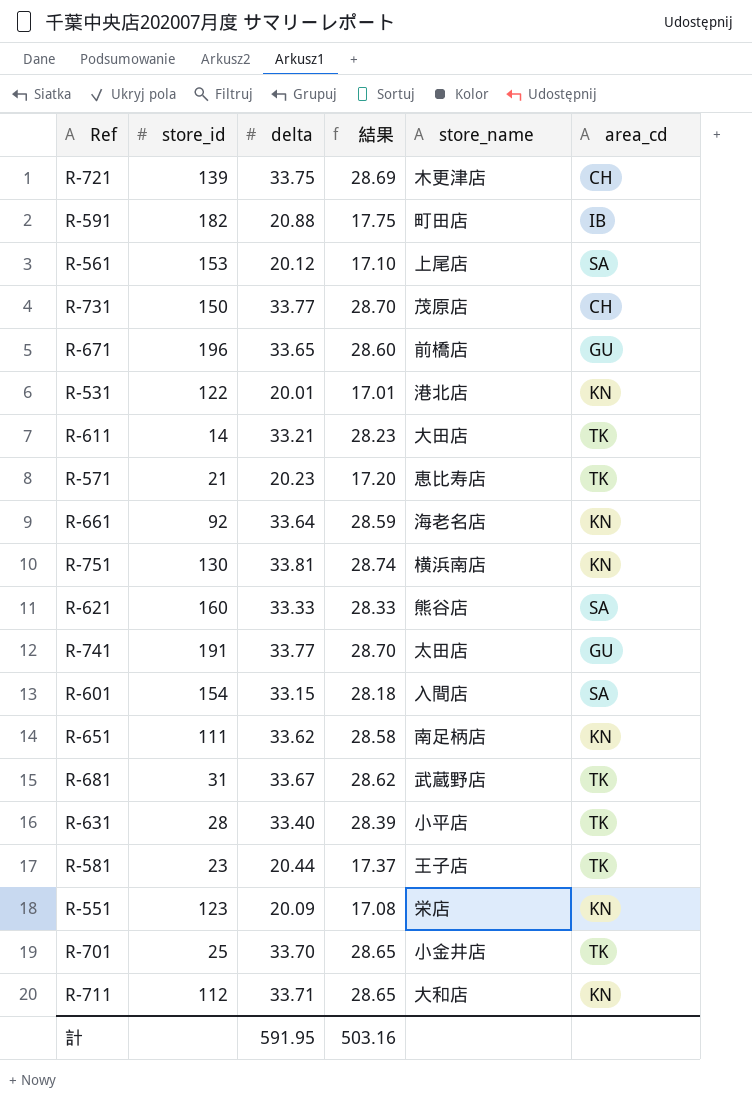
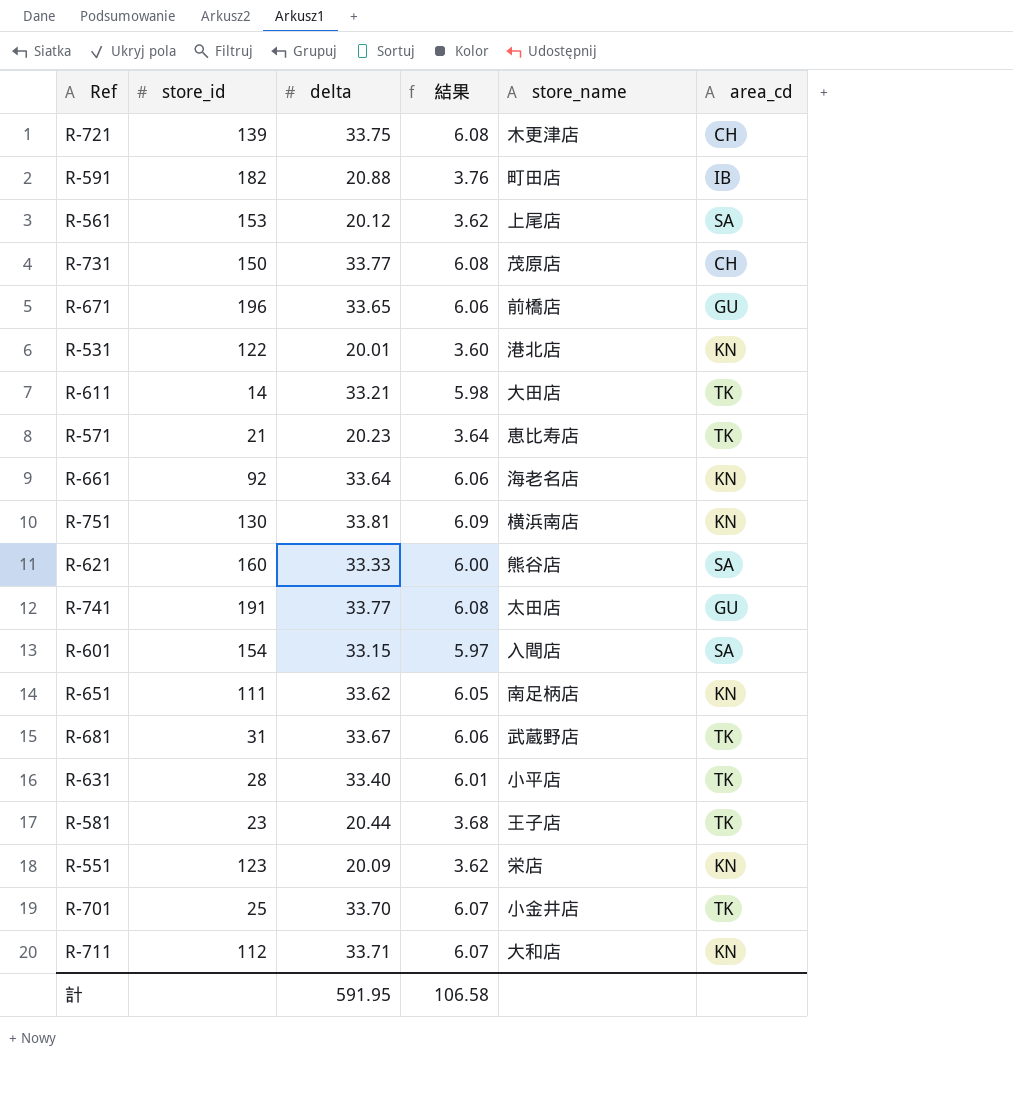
column 結果 | formula: [delta] * 0.85 -> [delta] * 0.18
計 | 結果: 503.16 -> 106.58

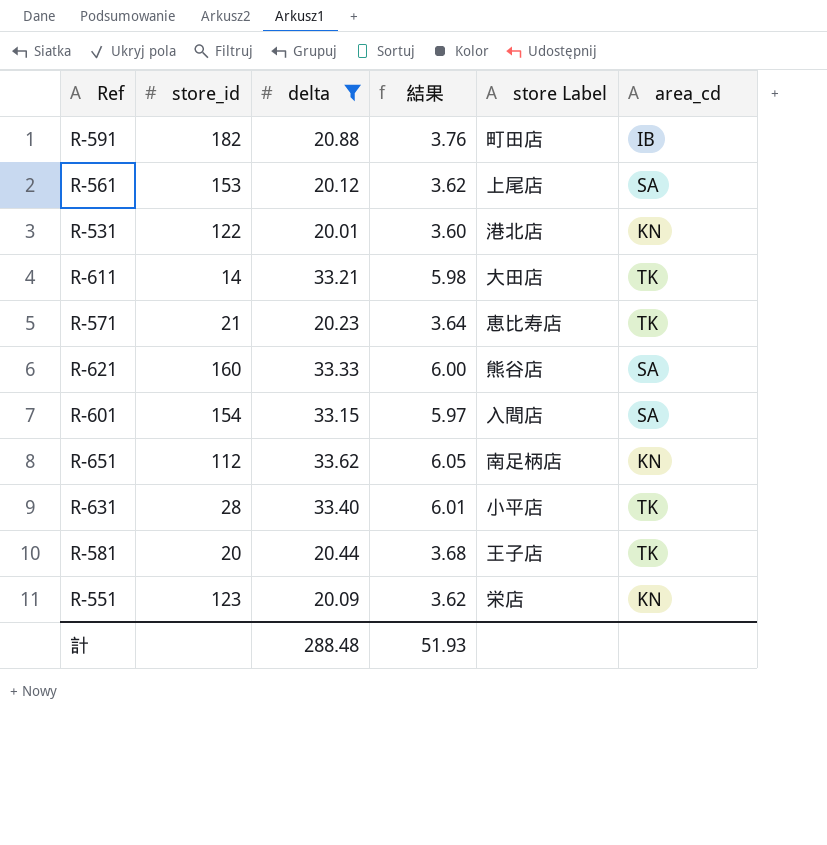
filter: none -> delta <= 33.62
column name: store_name -> store Label
R-651 | store_id: 111 -> 112
R-581 | store_id: 23 -> 20
計 | delta: 591.95 -> 288.48
計 | 結果: 106.58 -> 51.93

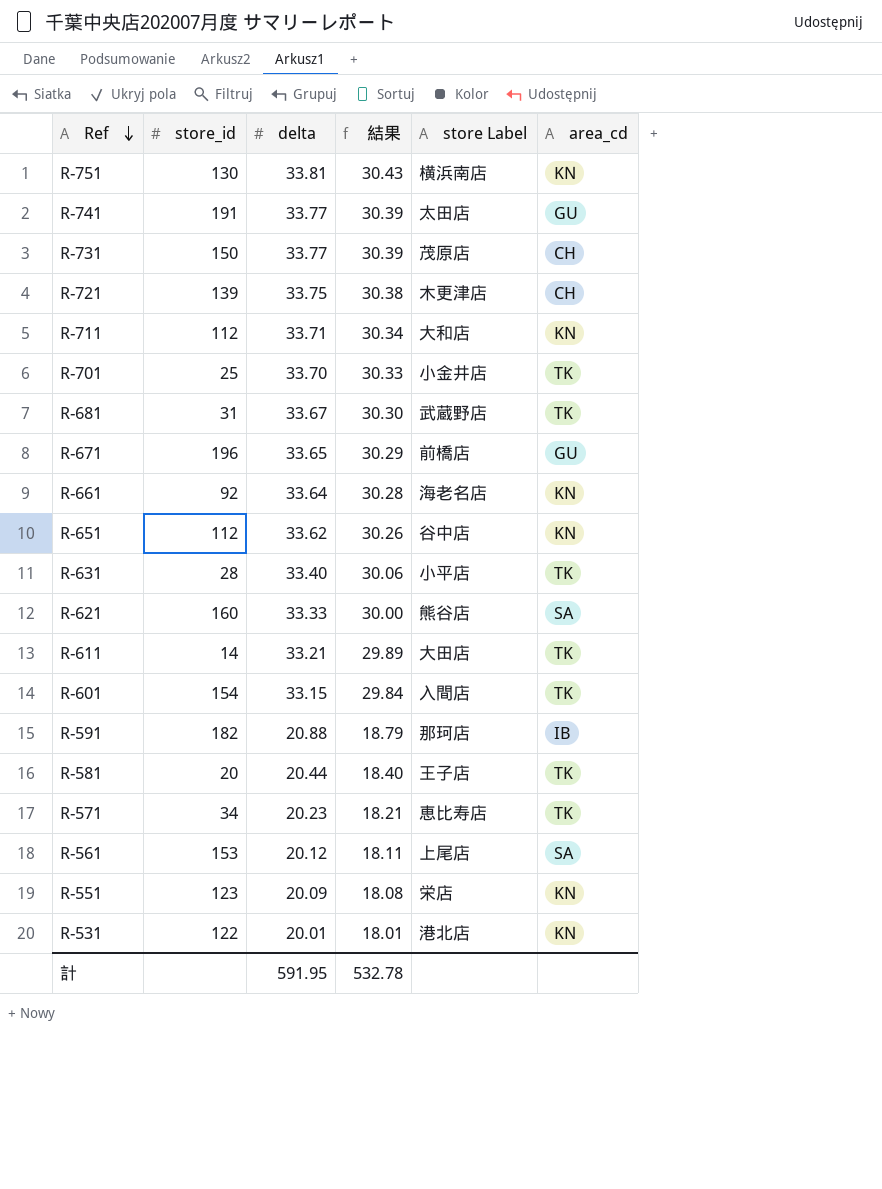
filter: delta <= 33.62 -> none
row order: none -> Ref descending
column 結果 | formula: [delta] * 0.18 -> [delta] * 0.9
R-651 | store Label: 南足柄店 -> 谷中店
R-601 | area_cd: SA -> TK
R-591 | store Label: 町田店 -> 那珂店
R-571 | store_id: 21 -> 34
計 | delta: 288.48 -> 591.95
計 | 結果: 51.93 -> 532.78

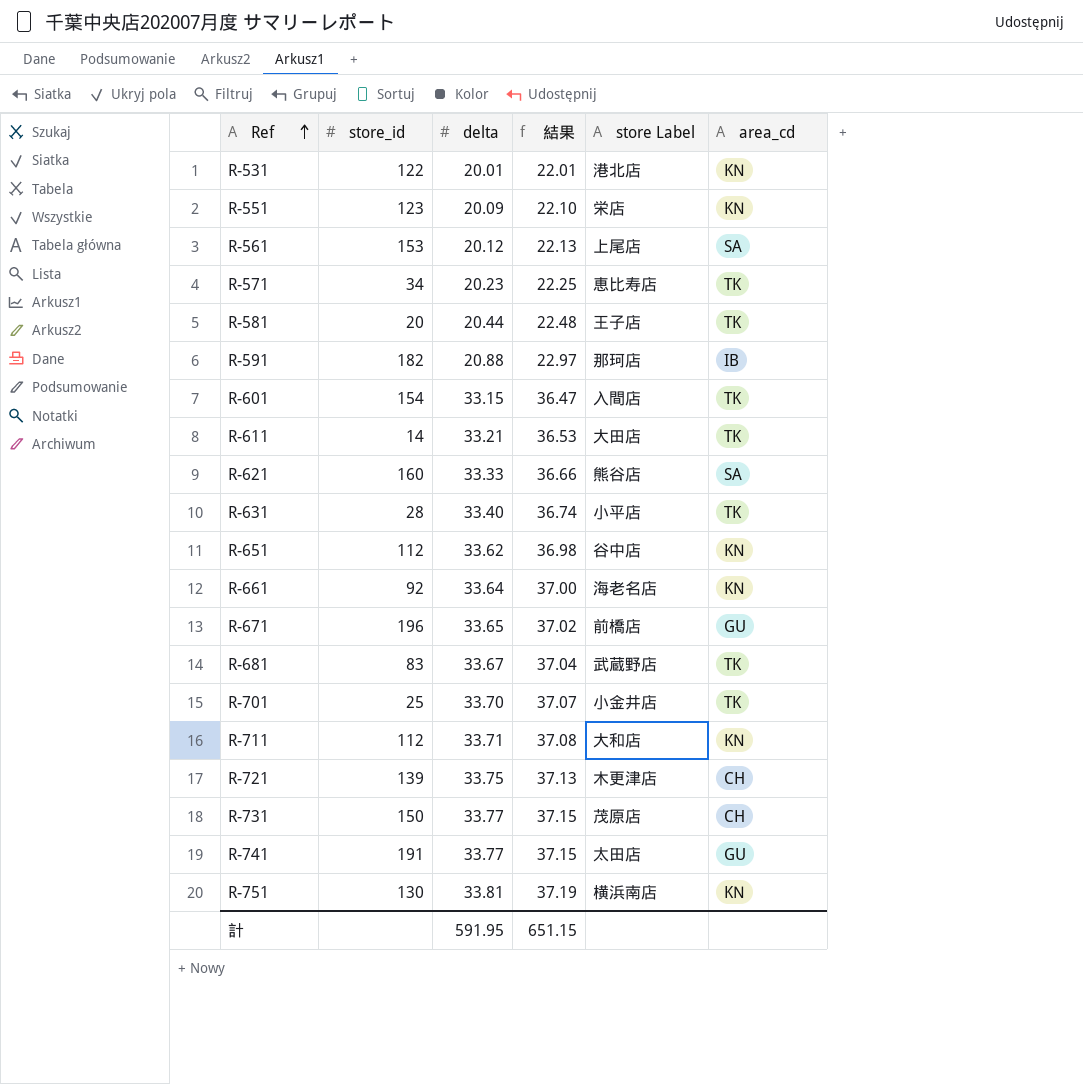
row order: Ref descending -> Ref ascending
column 結果 | formula: [delta] * 0.9 -> [delta] * 1.1
R-681 | store_id: 31 -> 83
計 | 結果: 532.78 -> 651.15

